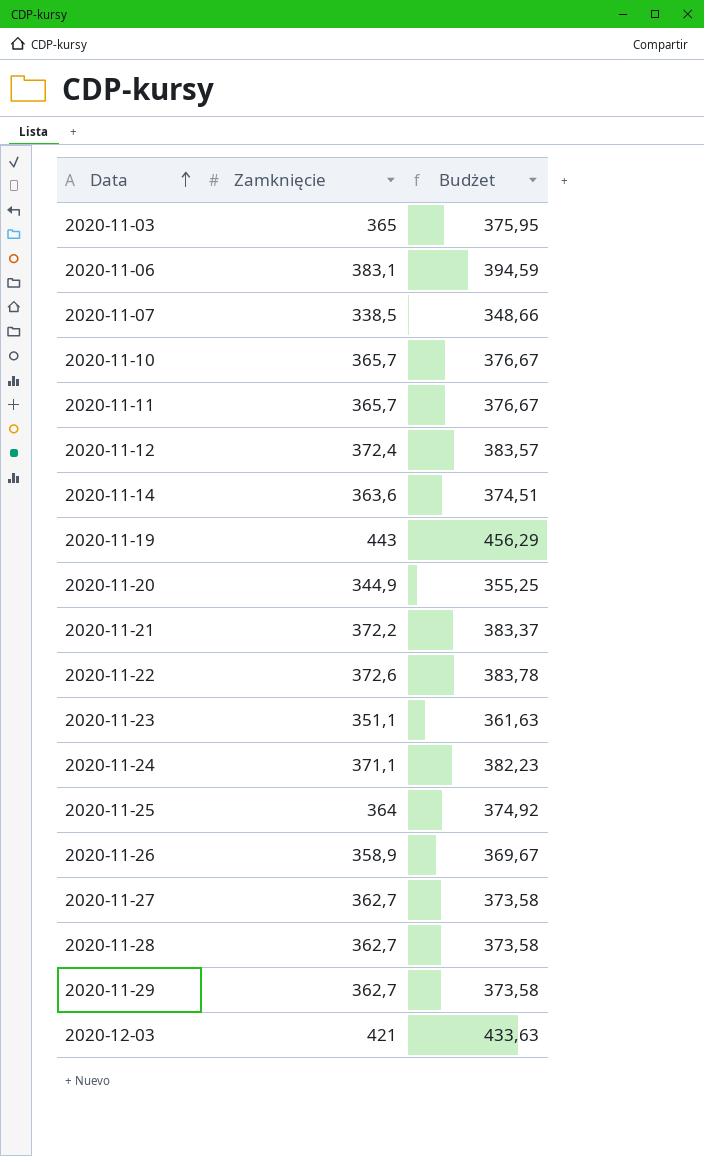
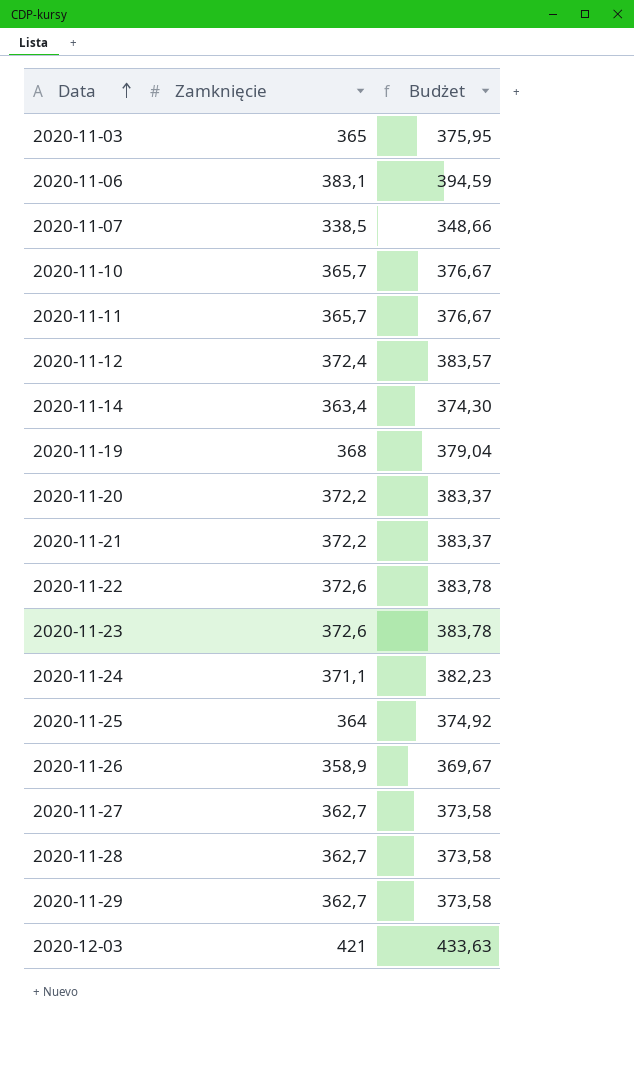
2020-11-14 | Zamknięcie: 363,6 -> 363,4
2020-11-14 | Budżet: 374,51 -> 374,30
2020-11-19 | Zamknięcie: 443 -> 368
2020-11-19 | Budżet: 456,29 -> 379,04
2020-11-20 | Zamknięcie: 344,9 -> 372,2
2020-11-20 | Budżet: 355,25 -> 383,37
2020-11-23 | Zamknięcie: 351,1 -> 372,6
2020-11-23 | Budżet: 361,63 -> 383,78

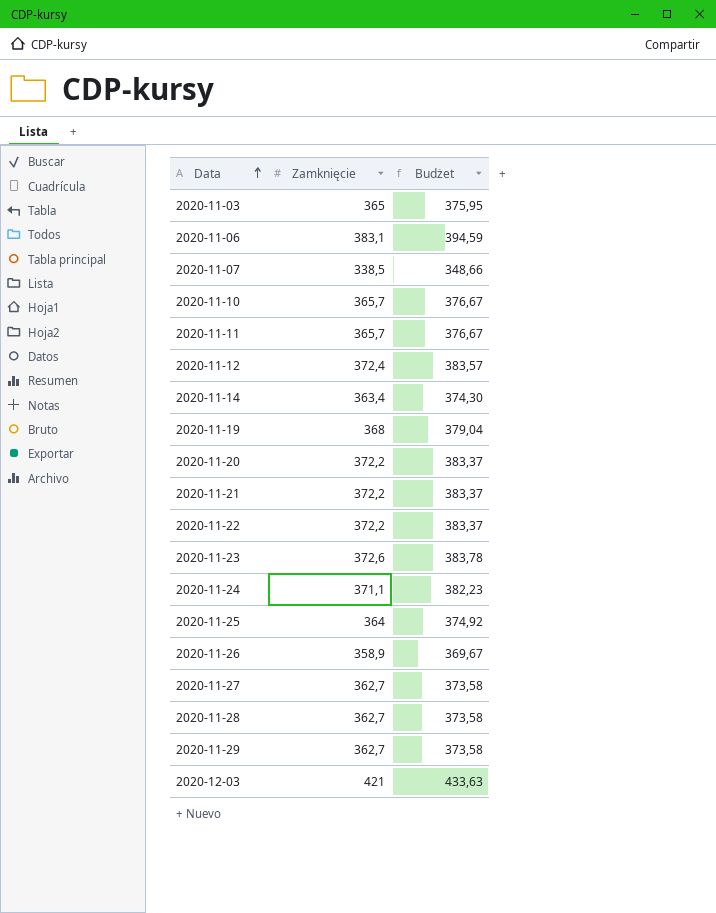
2020-11-22 | Zamknięcie: 372,6 -> 372,2
2020-11-22 | Budżet: 383,78 -> 383,37

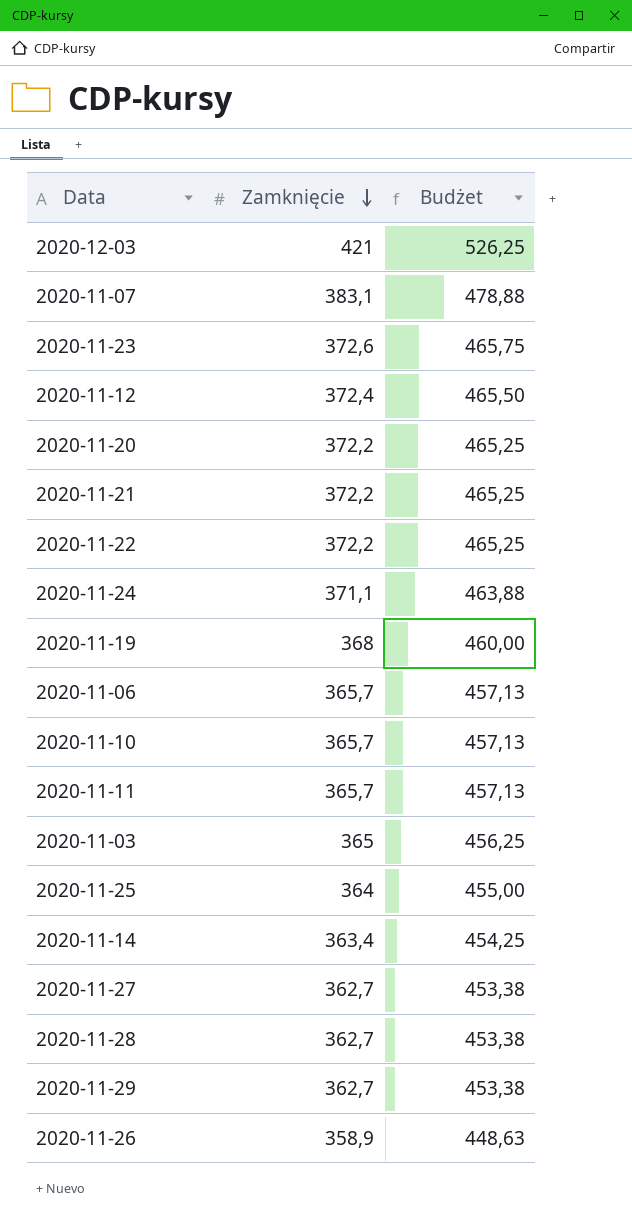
row order: Data ascending -> Zamknięcie descending
column Budżet | formula: [Zamknięcie] * 1,03 -> [Zamknięcie] * 1,25
2020-11-07 | Zamknięcie: 338,5 -> 383,1
2020-11-06 | Zamknięcie: 383,1 -> 365,7

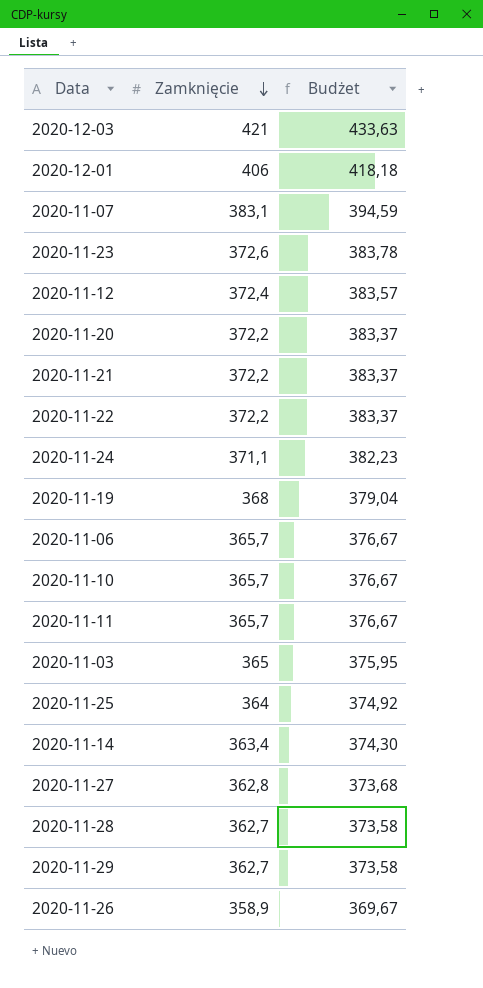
column Budżet | formula: [Zamknięcie] * 1,25 -> [Zamknięcie] * 1,03
row 2020-12-01: none -> 406 | 418,18
2020-11-27 | Zamknięcie: 362,7 -> 362,8

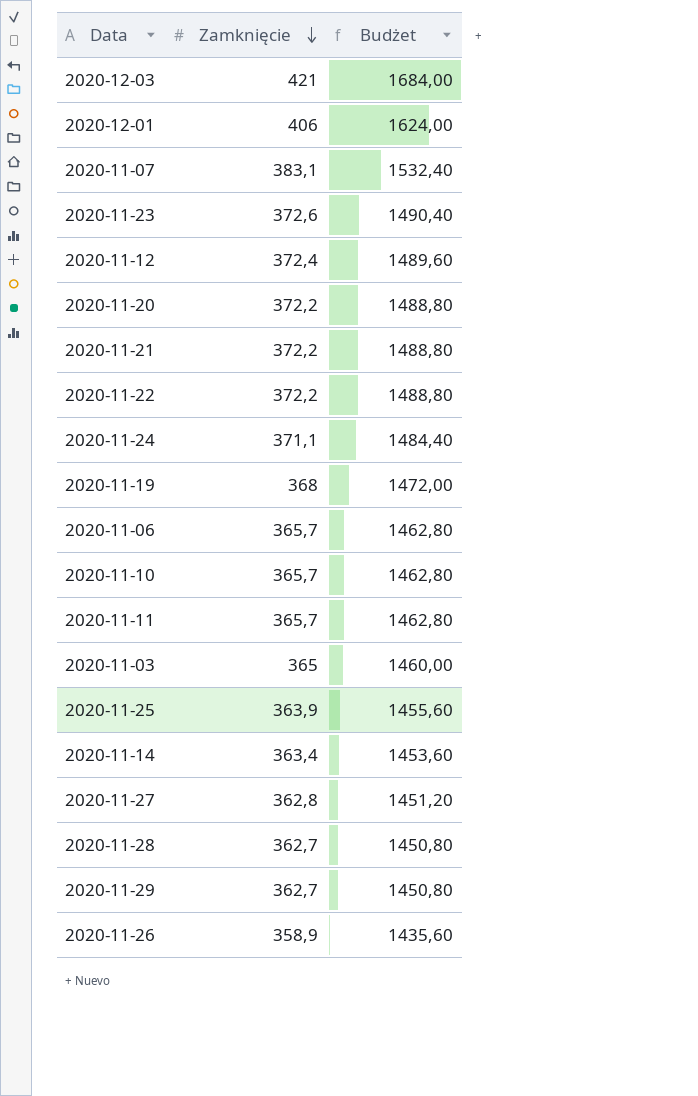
column Budżet | formula: [Zamknięcie] * 1,03 -> [Zamknięcie] * 4
2020-11-25 | Zamknięcie: 364 -> 363,9

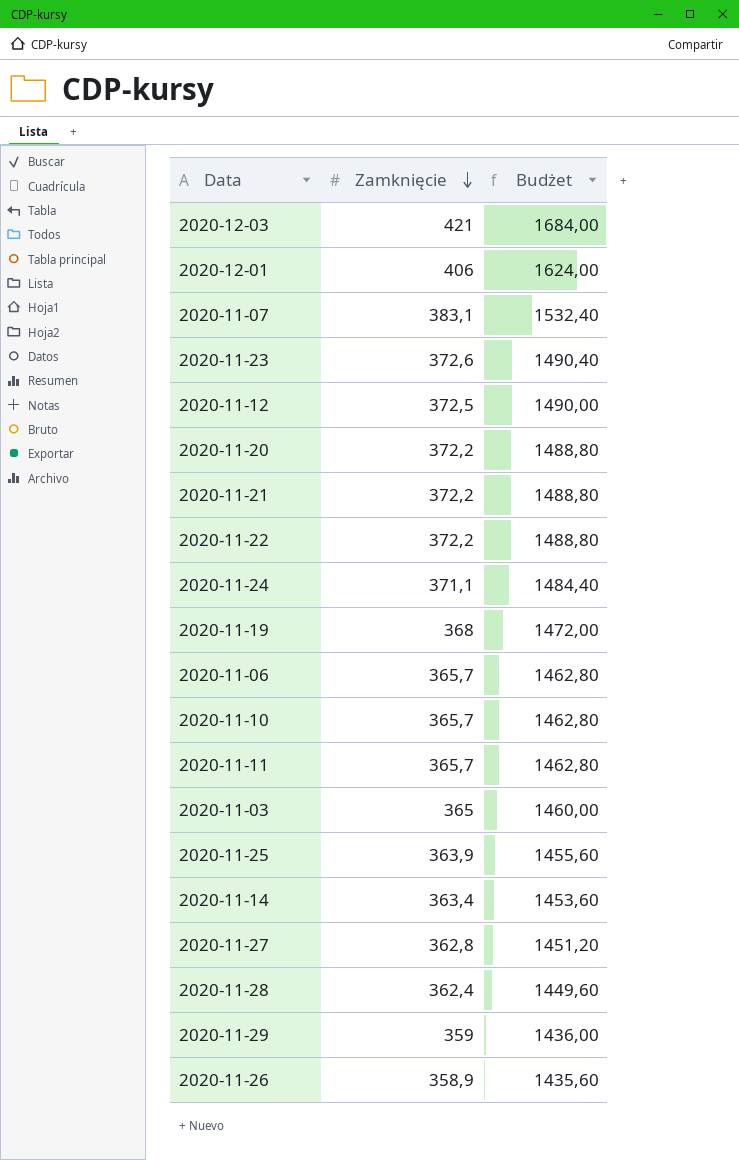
2020-11-12 | Zamknięcie: 372,4 -> 372,5
2020-11-12 | Budżet: 1489,60 -> 1490,00
2020-11-28 | Zamknięcie: 362,7 -> 362,4
2020-11-28 | Budżet: 1450,80 -> 1449,60
2020-11-29 | Zamknięcie: 362,7 -> 359
2020-11-29 | Budżet: 1450,80 -> 1436,00

